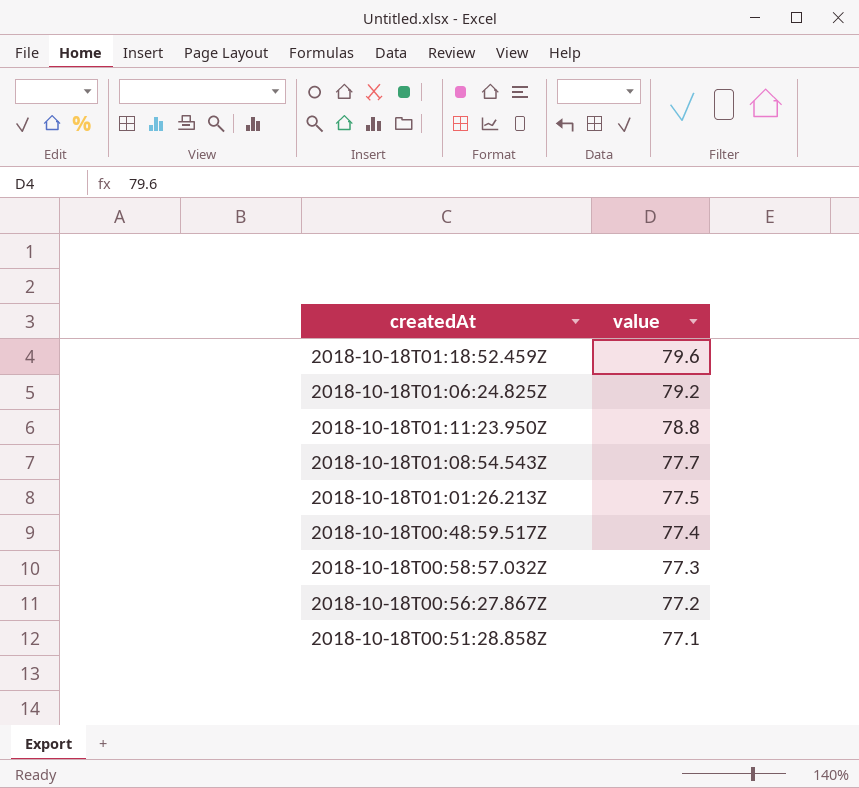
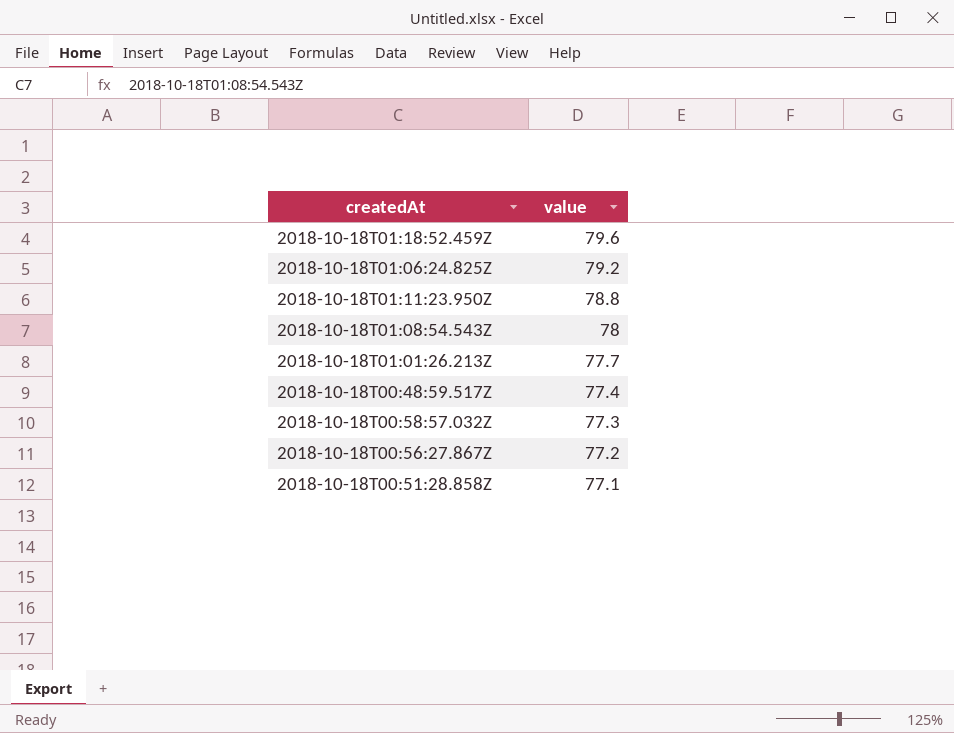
2018-10-18T01:08:54.543Z | value: 77.7 -> 78
2018-10-18T01:01:26.213Z | value: 77.5 -> 77.7

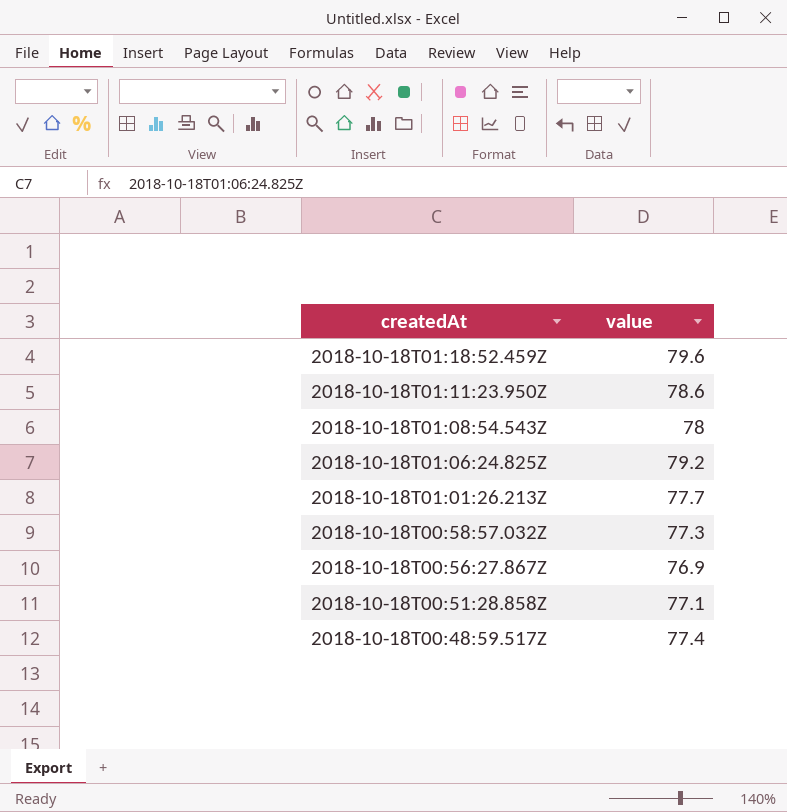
row order: value descending -> createdAt descending
2018-10-18T01:11:23.950Z | value: 78.8 -> 78.6
2018-10-18T00:56:27.867Z | value: 77.2 -> 76.9

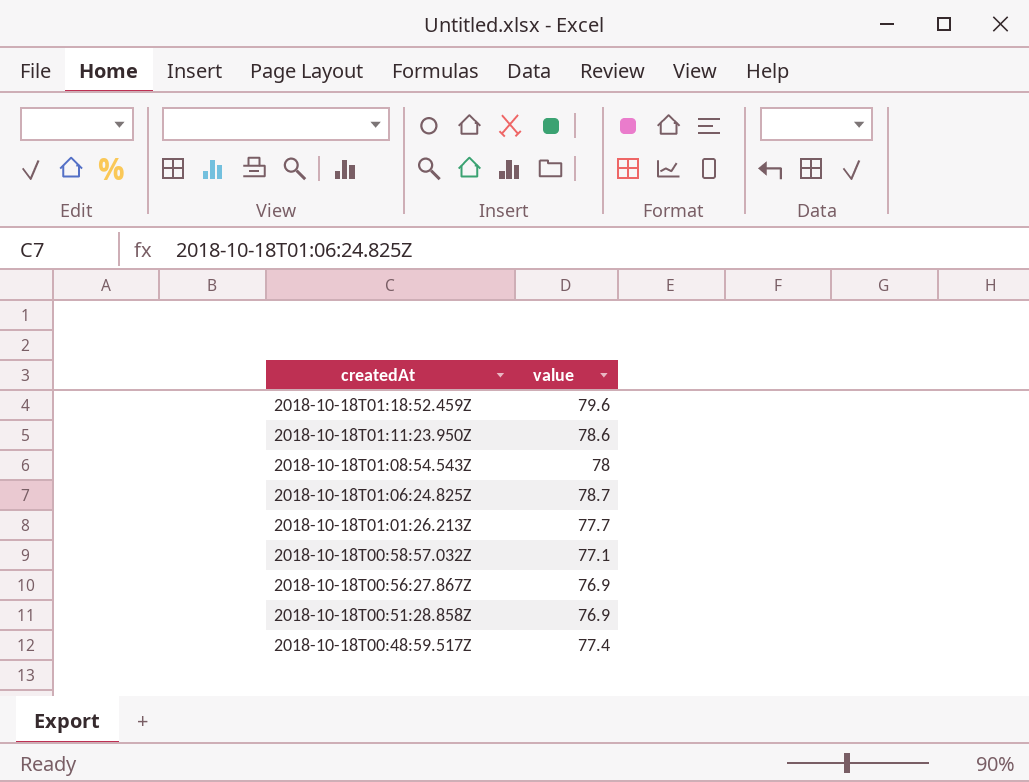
2018-10-18T01:06:24.825Z | value: 79.2 -> 78.7
2018-10-18T00:58:57.032Z | value: 77.3 -> 77.1
2018-10-18T00:51:28.858Z | value: 77.1 -> 76.9

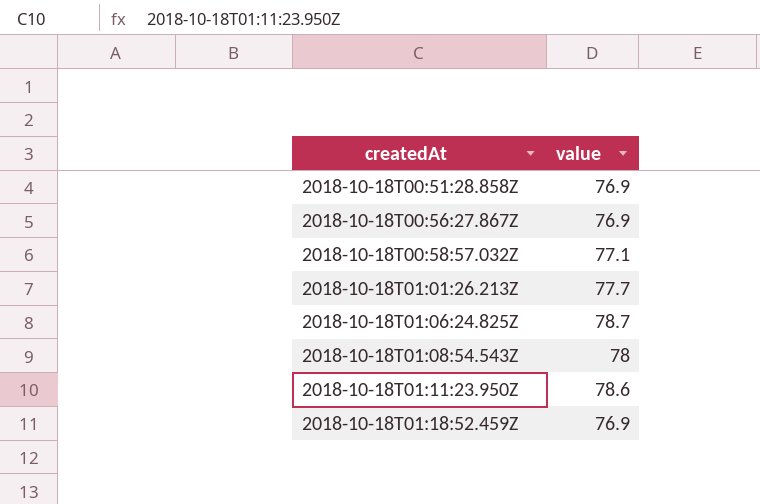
row order: createdAt descending -> createdAt ascending
row 2018-10-18T00:48:59.517Z: 77.4 -> none
2018-10-18T01:18:52.459Z | value: 79.6 -> 76.9

